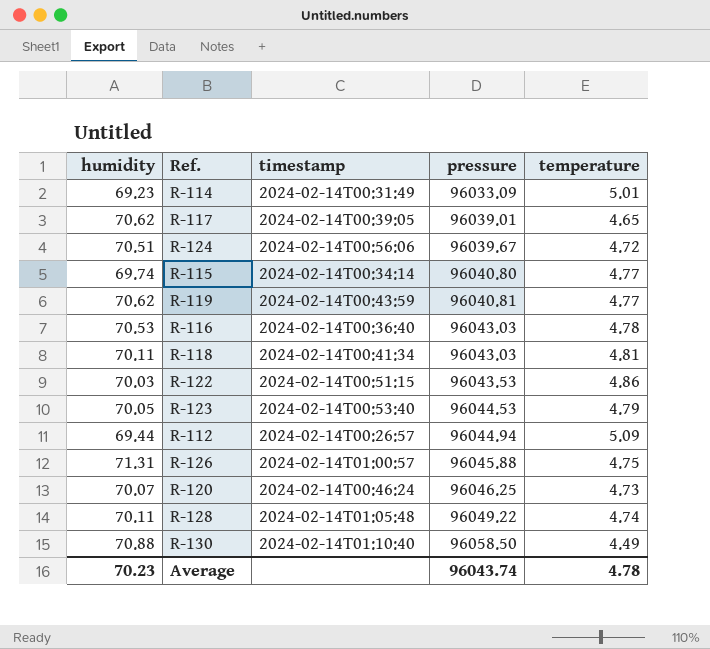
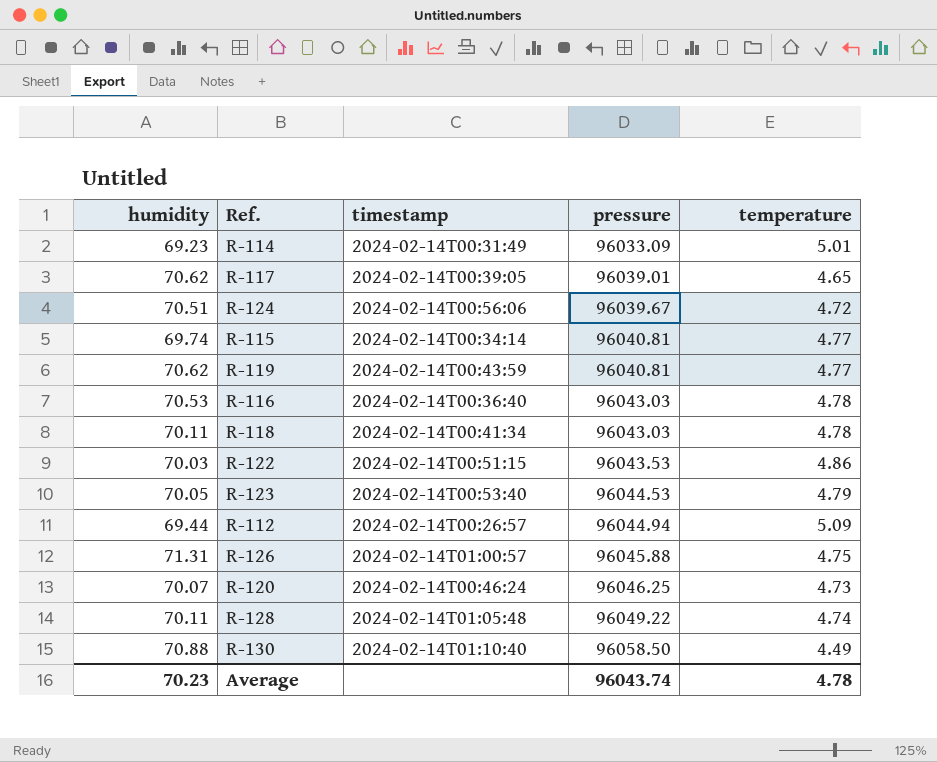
R-115 | pressure: 96040.80 -> 96040.81
R-118 | temperature: 4.81 -> 4.78

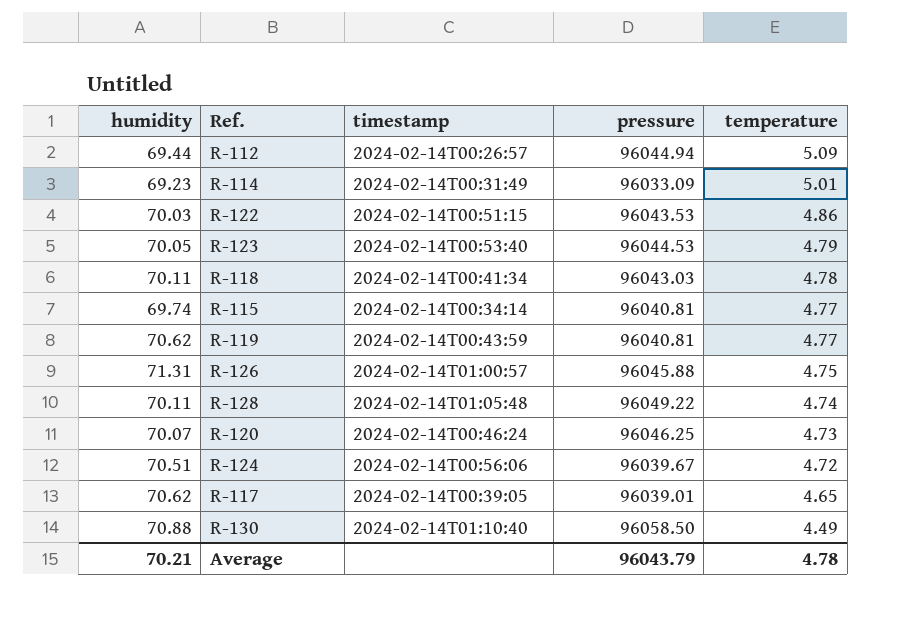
row order: pressure ascending -> temperature descending
row R-116: 70.53 | 2024-02-14T00:36:40 | 96043.03 | 4.78 -> none
Average | humidity: 70.23 -> 70.21
Average | pressure: 96043.74 -> 96043.79

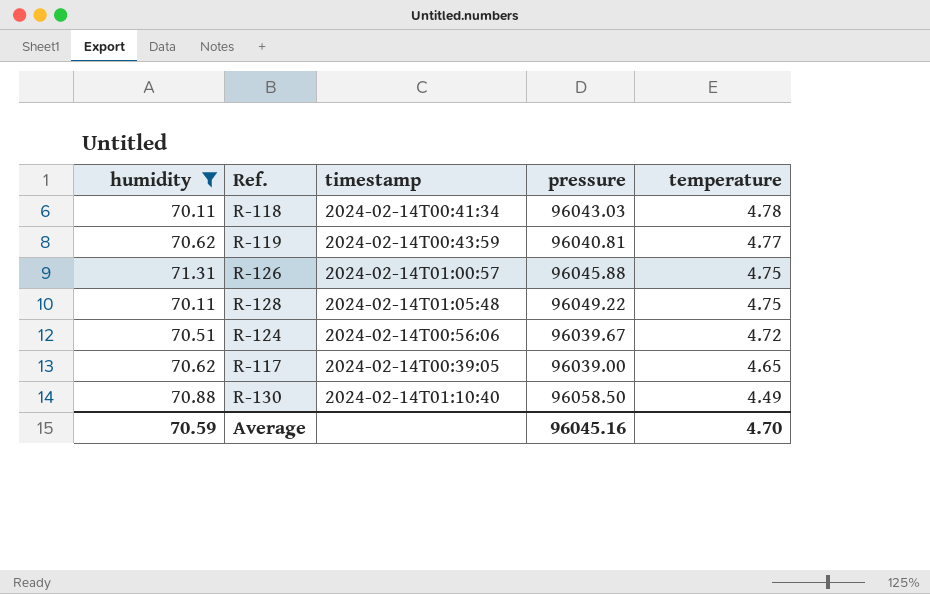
filter: none -> humidity >= 70.11
R-128 | temperature: 4.74 -> 4.75
R-117 | pressure: 96039.01 -> 96039.00
Average | humidity: 70.21 -> 70.59
Average | pressure: 96043.79 -> 96045.16
Average | temperature: 4.78 -> 4.70

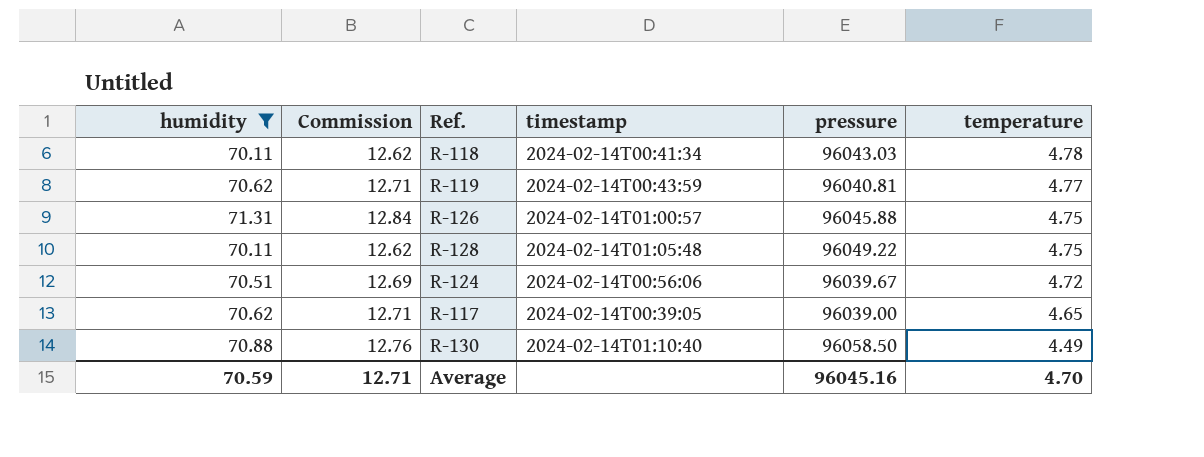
column Commission | formula: none -> [humidity] * 0.18

